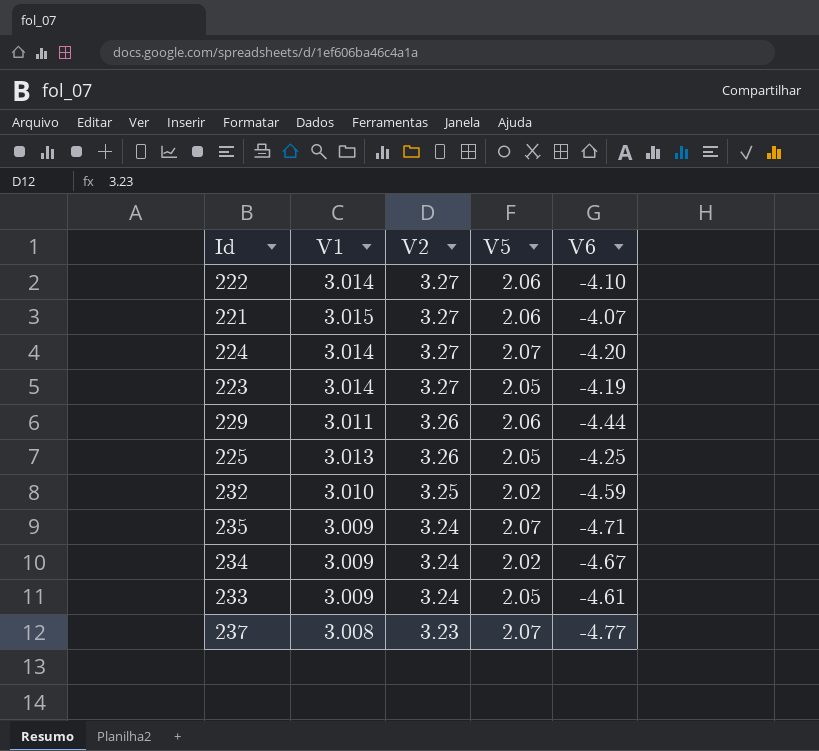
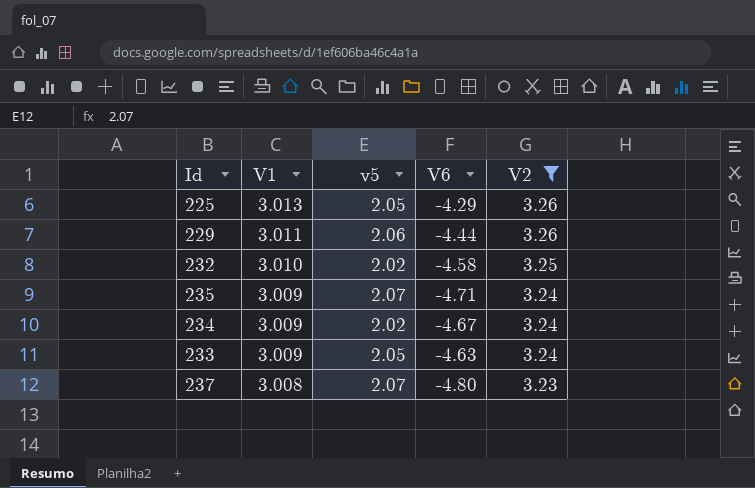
filter: none -> V2 != 3.27
row order: V2 descending -> V1 descending
column name: V5 -> v5
column V2 | position: 3 -> 5
225 | V6: -4.25 -> -4.29
232 | V6: -4.59 -> -4.58
233 | V6: -4.61 -> -4.63
237 | V6: -4.77 -> -4.80

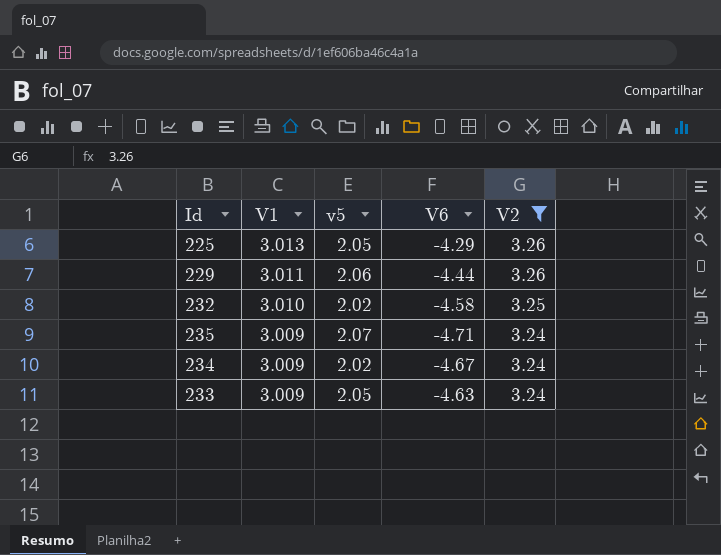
row 237: 3.008 | 2.07 | -4.80 | 3.23 -> none

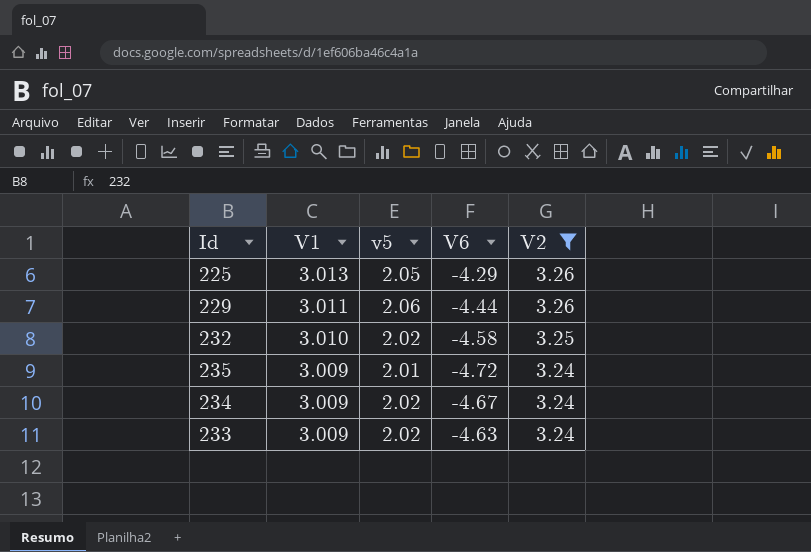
235 | v5: 2.07 -> 2.01
235 | V6: -4.71 -> -4.72
233 | v5: 2.05 -> 2.02

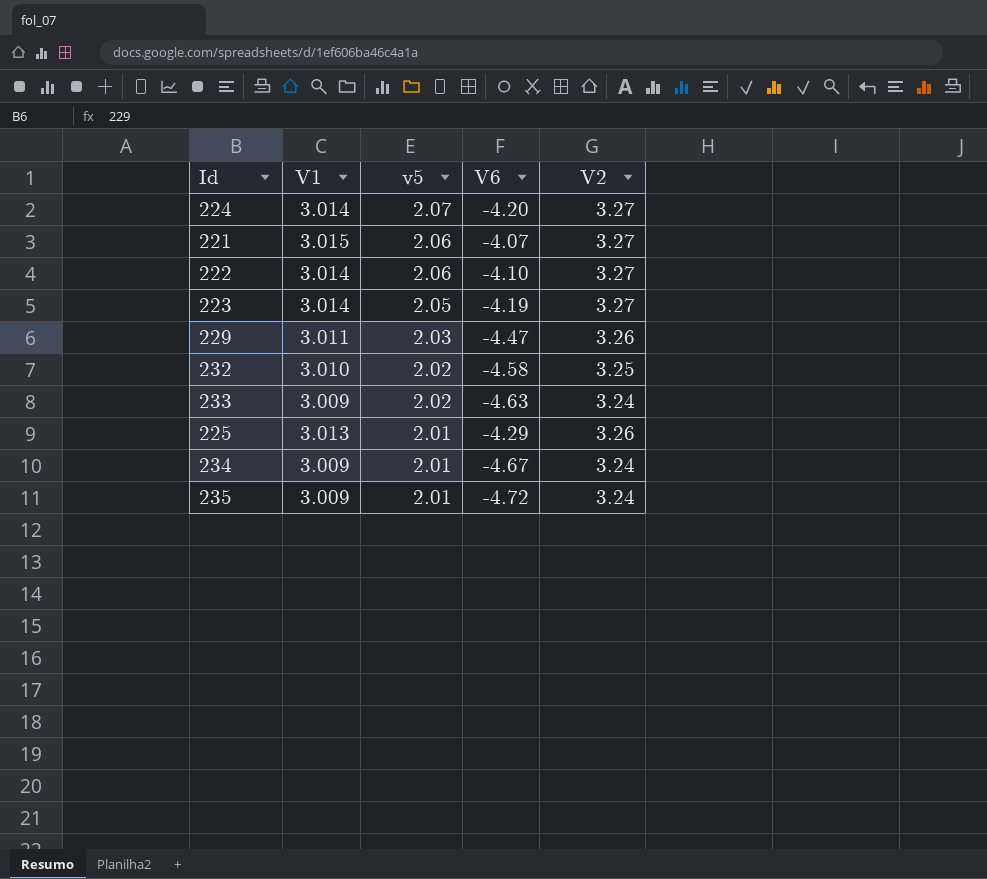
filter: V2 != 3.27 -> none
row order: V1 descending -> v5 descending
229 | v5: 2.06 -> 2.03
229 | V6: -4.44 -> -4.47
225 | v5: 2.05 -> 2.01
234 | v5: 2.02 -> 2.01

